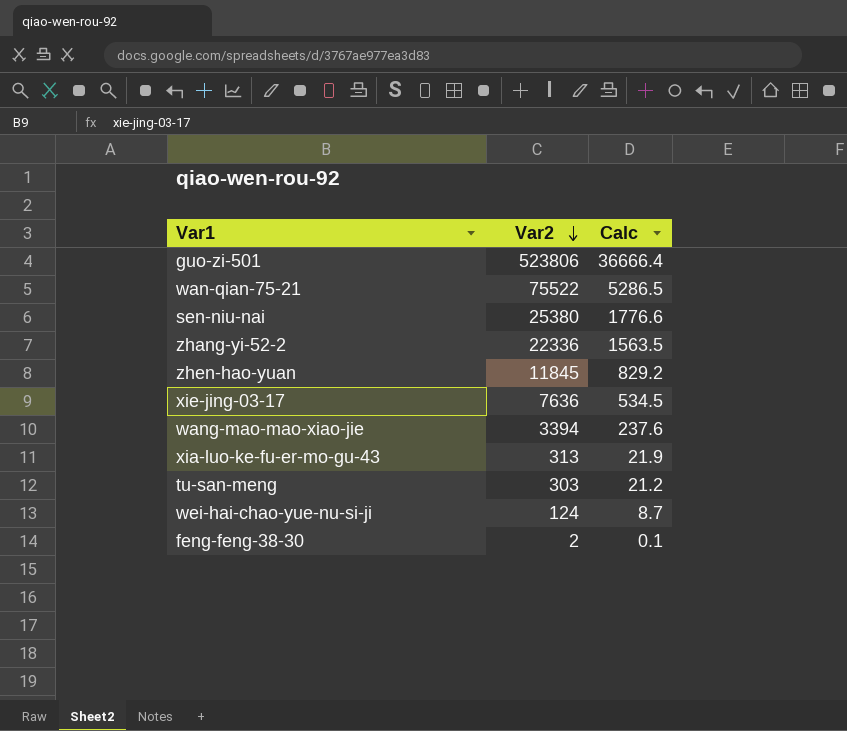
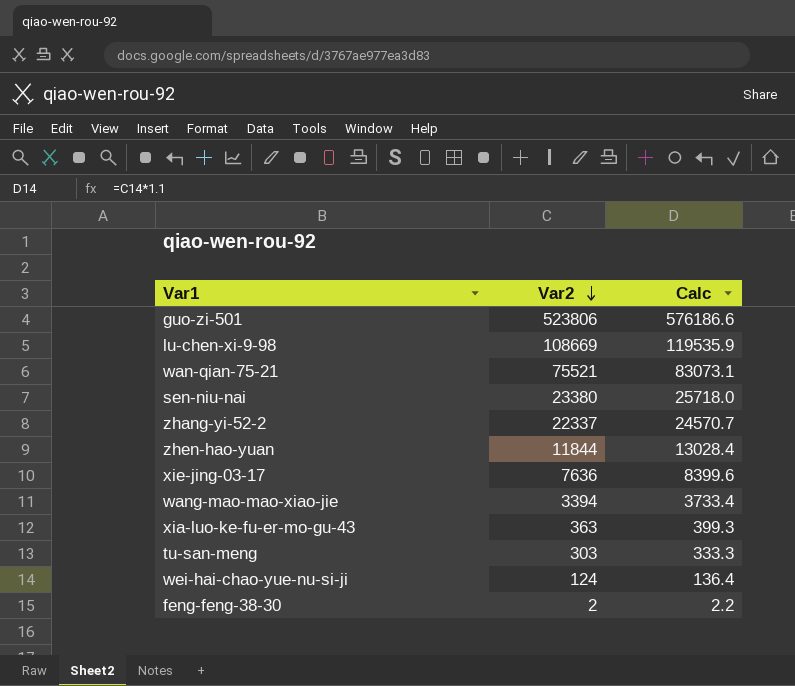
column Calc | formula: [Var2] * 0.07 -> [Var2] * 1.1
row lu-chen-xi-9-98: none -> 108669 | 119535.9
wan-qian-75-21 | Var2: 75522 -> 75521
sen-niu-nai | Var2: 25380 -> 23380
zhang-yi-52-2 | Var2: 22336 -> 22337
zhen-hao-yuan | Var2: 11845 -> 11844
xia-luo-ke-fu-er-mo-gu-43 | Var2: 313 -> 363

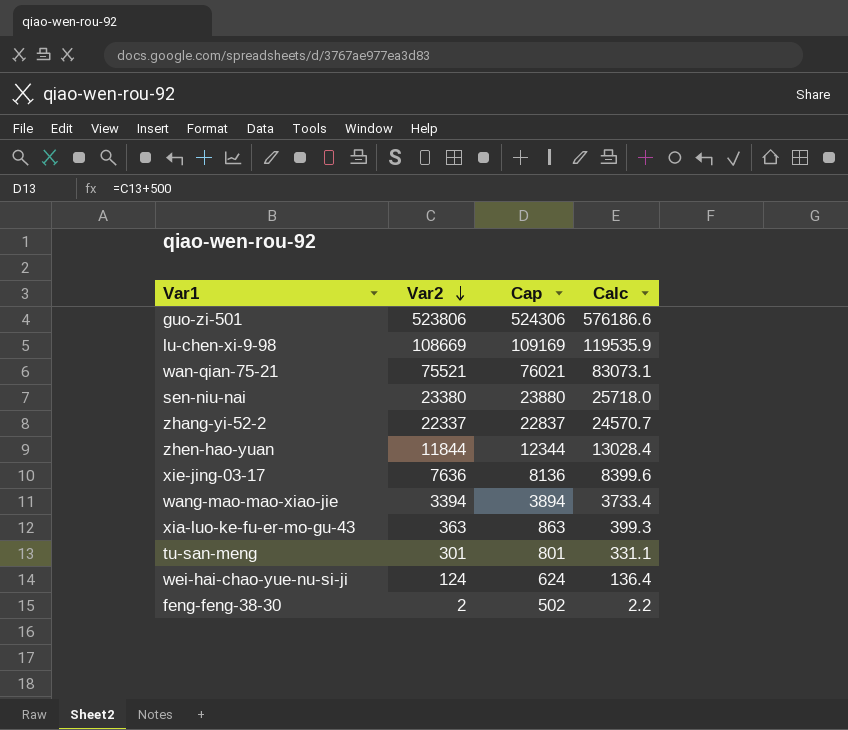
column Cap | formula: none -> [Var2] + 500
tu-san-meng | Var2: 303 -> 301
tu-san-meng | Calc: 333.3 -> 331.1

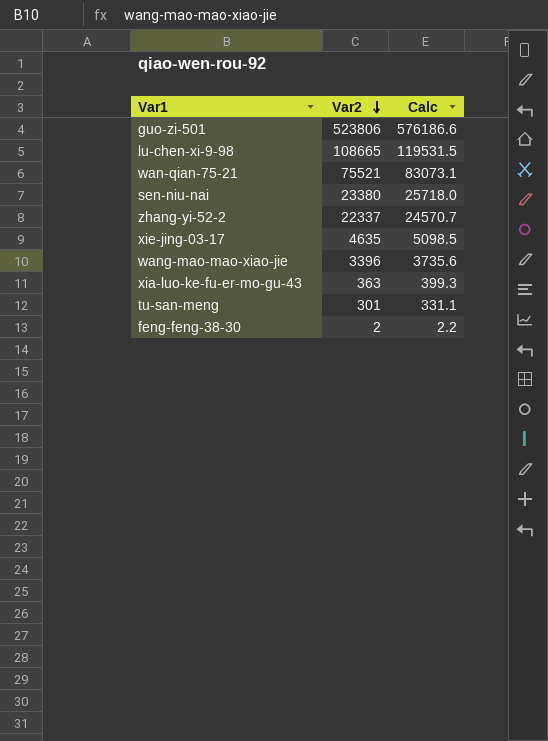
column Cap | formula: [Var2] + 500 -> none
row zhen-hao-yuan: 11844 | 12344 | 13028.4 -> none
row wei-hai-chao-yue-nu-si-ji: 124 | 624 | 136.4 -> none
lu-chen-xi-9-98 | Var2: 108669 -> 108665
lu-chen-xi-9-98 | Calc: 119535.9 -> 119531.5
xie-jing-03-17 | Var2: 7636 -> 4635
xie-jing-03-17 | Calc: 8399.6 -> 5098.5
wang-mao-mao-xiao-jie | Var2: 3394 -> 3396
wang-mao-mao-xiao-jie | Calc: 3733.4 -> 3735.6

